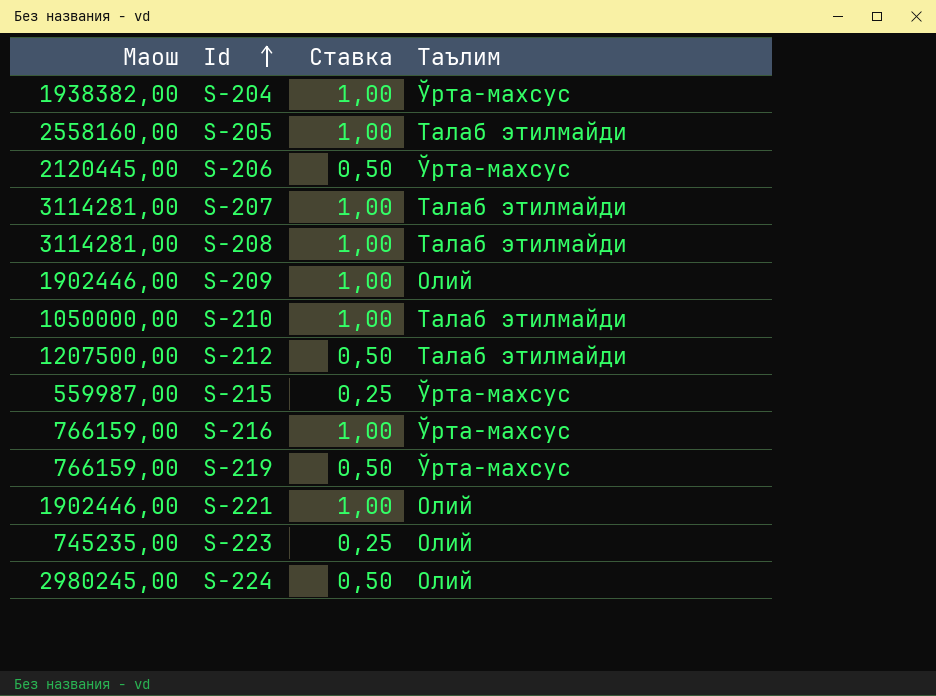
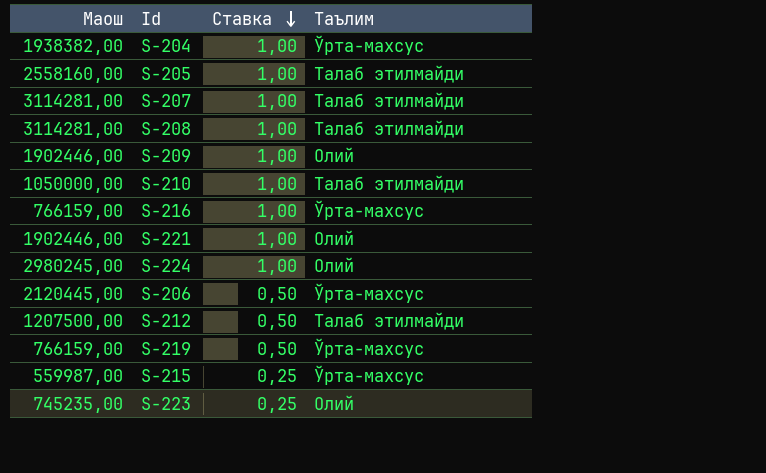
row order: Id ascending -> Ставка descending
S-224 | Ставка: 0,50 -> 1,00

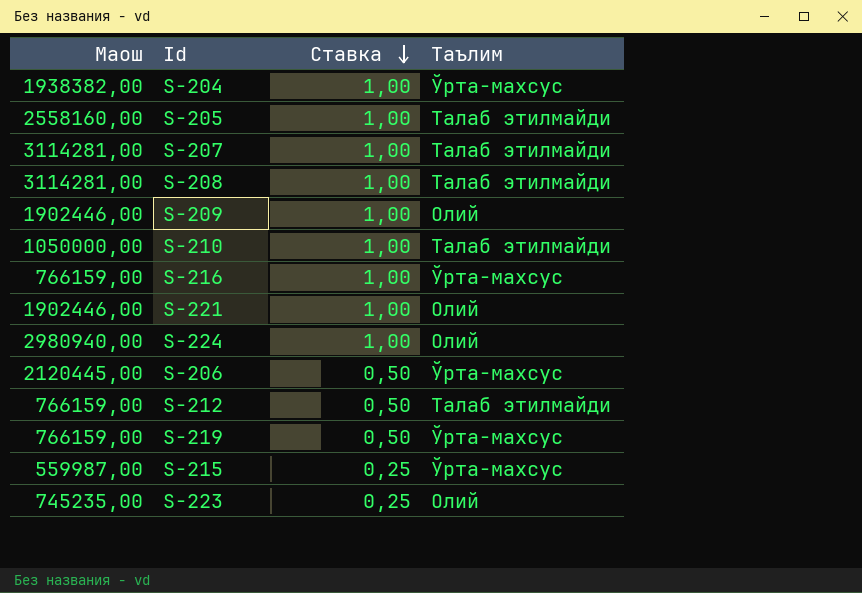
S-224 | Маош: 2980245,00 -> 2980940,00
S-212 | Маош: 1207500,00 -> 766159,00

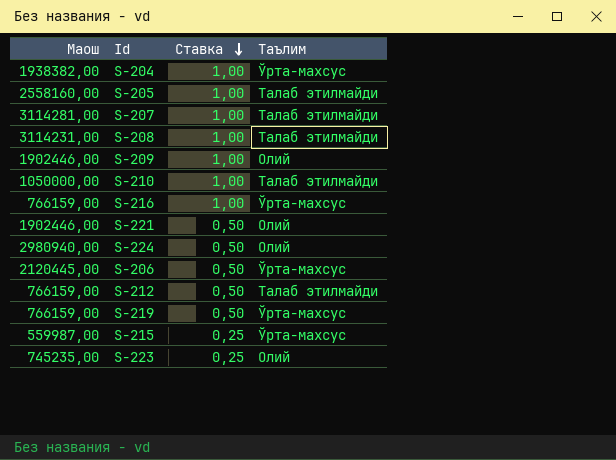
S-208 | Маош: 3114281,00 -> 3114231,00
S-221 | Ставка: 1,00 -> 0,50
S-224 | Ставка: 1,00 -> 0,50

